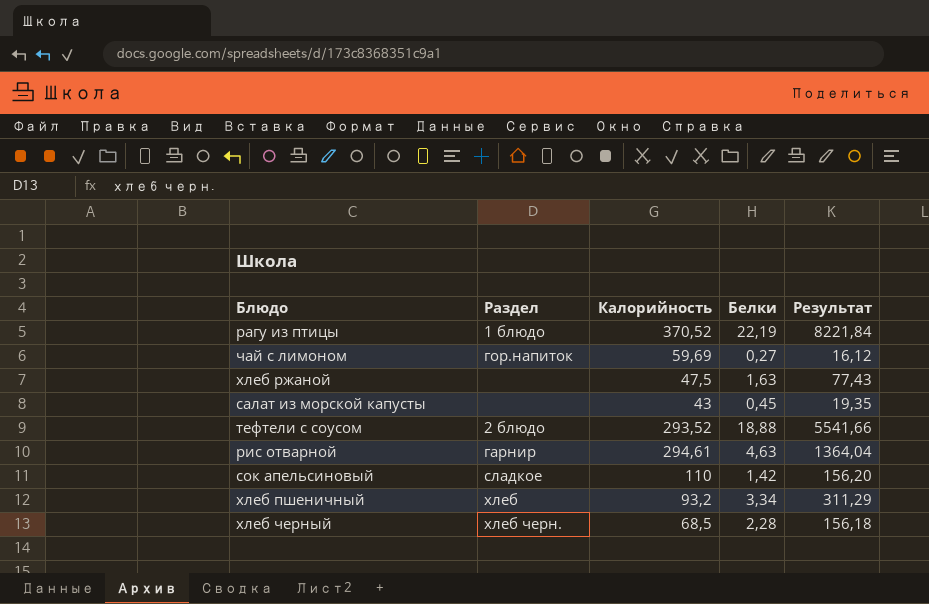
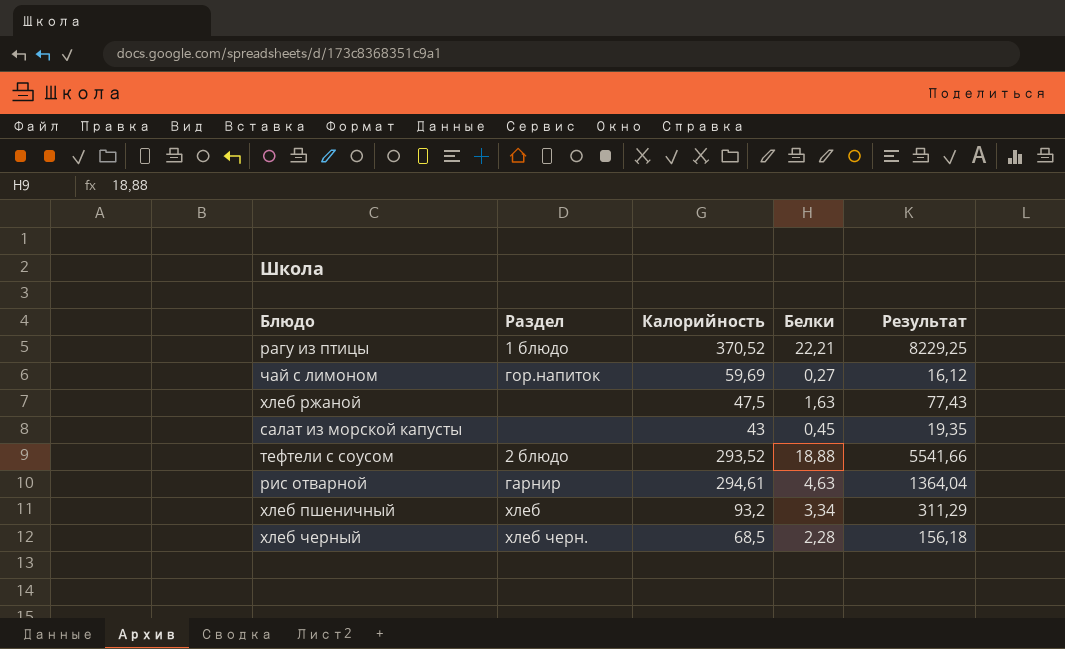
row сок апельсиновый: сладкое | 110 | 1,42 | 156,20 -> none
рагу из птицы | Белки: 22,19 -> 22,21
рагу из птицы | Результат: 8221,84 -> 8229,25

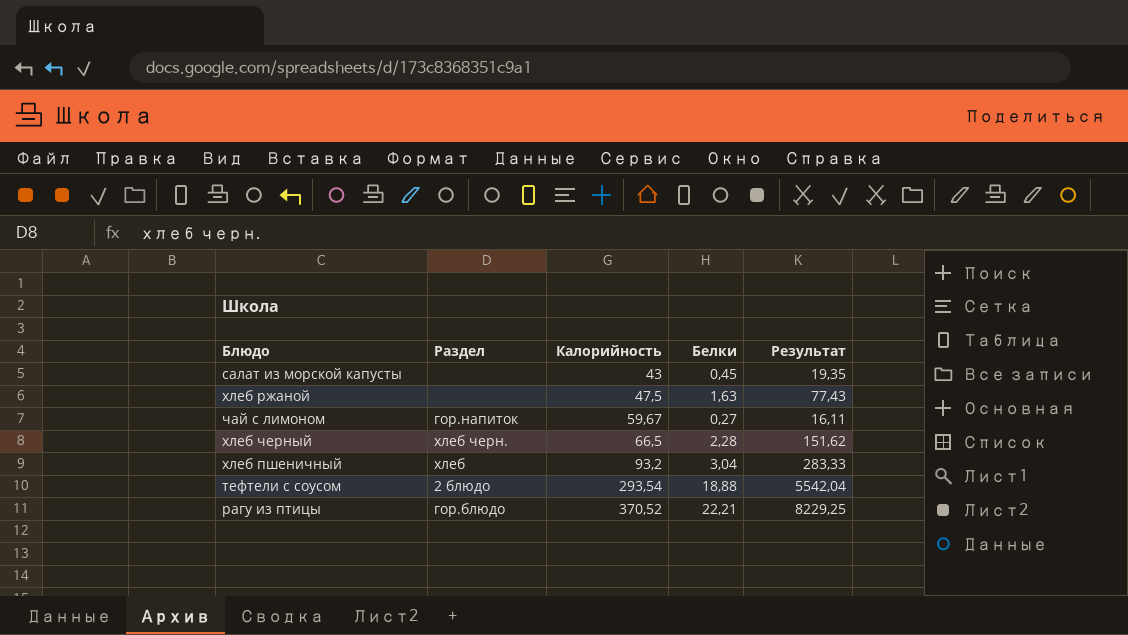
row order: none -> Калорийность ascending
row рис отварной: гарнир | 294,61 | 4,63 | 1364,04 -> none
чай с лимоном | Калорийность: 59,69 -> 59,67
чай с лимоном | Результат: 16,12 -> 16,11
хлеб черный | Калорийность: 68,5 -> 66,5
хлеб черный | Результат: 156,18 -> 151,62
хлеб пшеничный | Белки: 3,34 -> 3,04
хлеб пшеничный | Результат: 311,29 -> 283,33
тефтели с соусом | Калорийность: 293,52 -> 293,54
тефтели с соусом | Результат: 5541,66 -> 5542,04
рагу из птицы | Раздел: 1 блюдо -> гор.блюдо

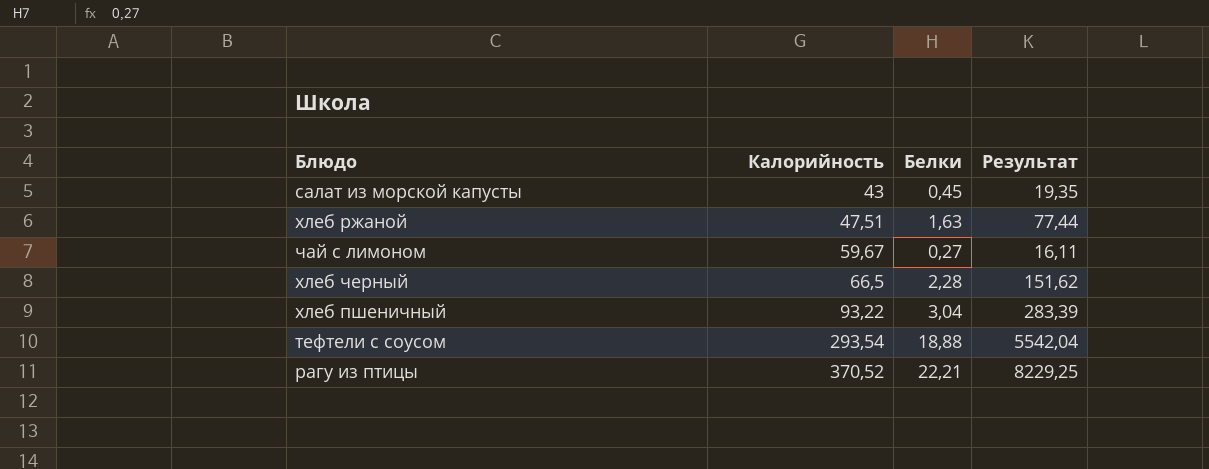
column Раздел | position: 2 -> none
хлеб ржаной | Калорийность: 47,5 -> 47,51
хлеб ржаной | Результат: 77,43 -> 77,44
хлеб пшеничный | Калорийность: 93,2 -> 93,22
хлеб пшеничный | Результат: 283,33 -> 283,39

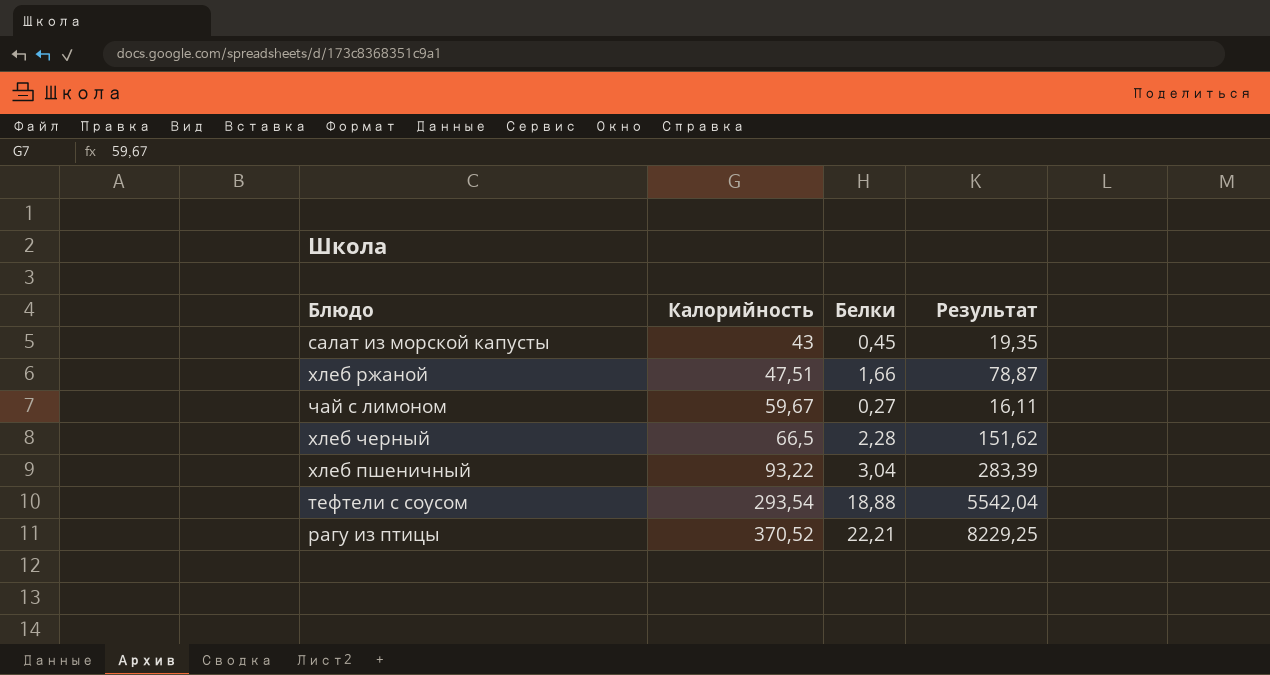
хлеб ржаной | Белки: 1,63 -> 1,66
хлеб ржаной | Результат: 77,44 -> 78,87

